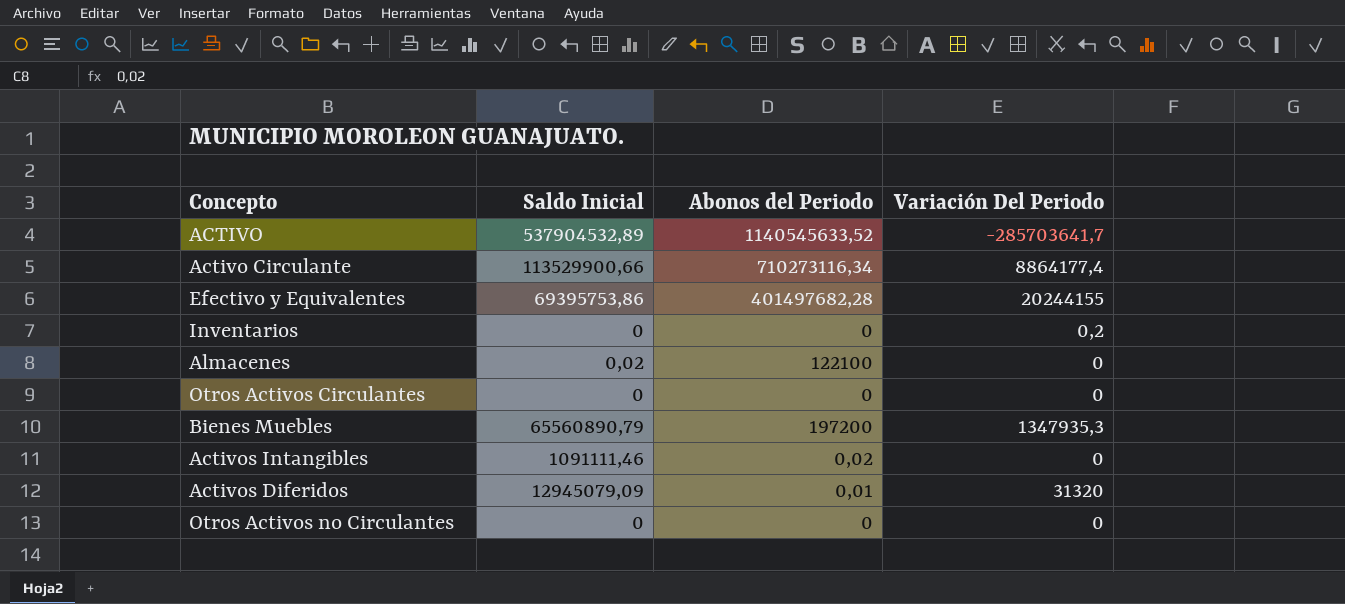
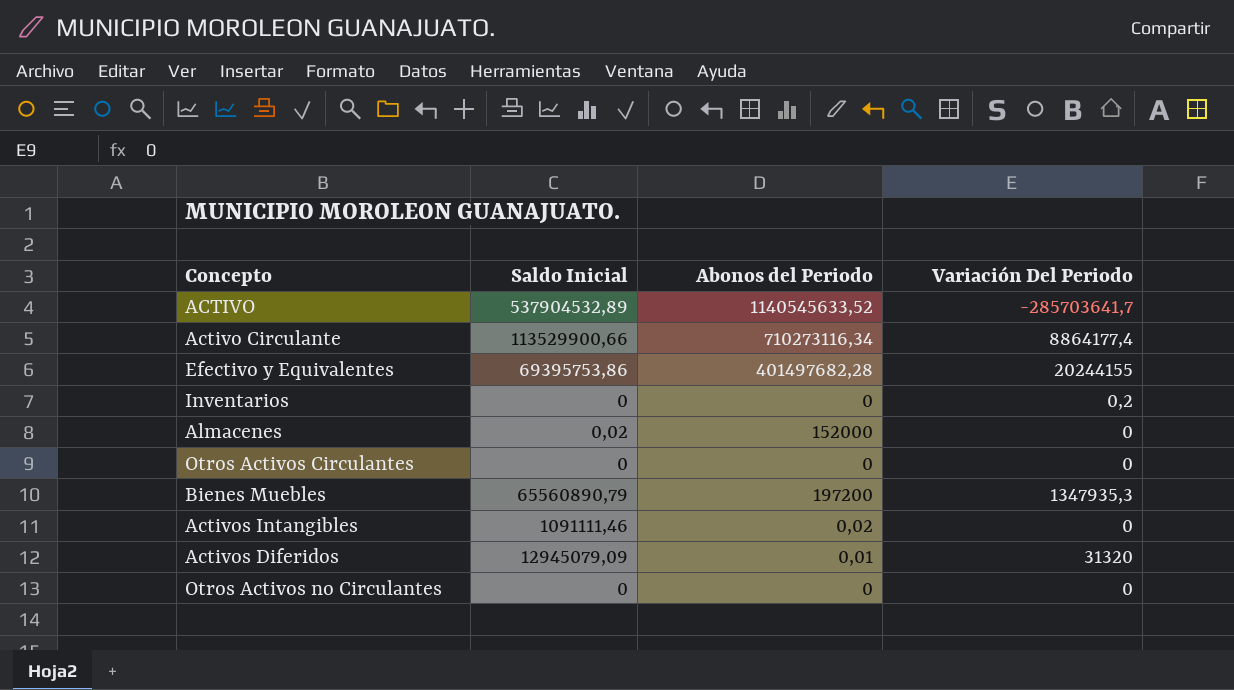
Almacenes | Abonos del Periodo: 122100 -> 152000

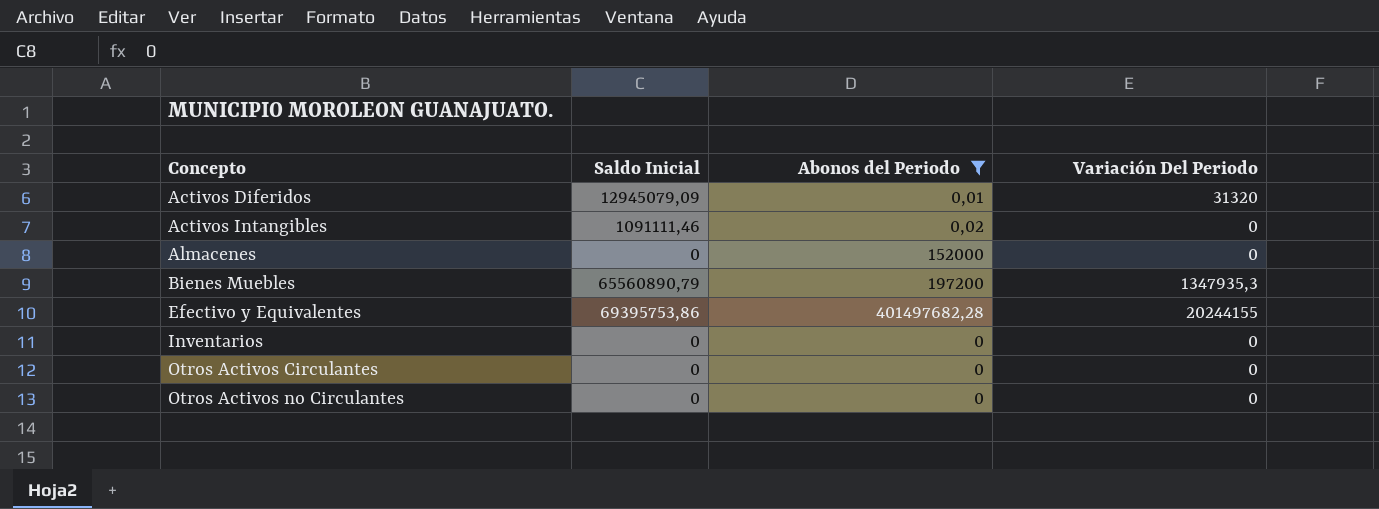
filter: none -> Abonos del Periodo <= 401497682,28
row order: none -> Concepto ascending
Almacenes | Saldo Inicial: 0,02 -> 0
Inventarios | Variación Del Periodo: 0,2 -> 0

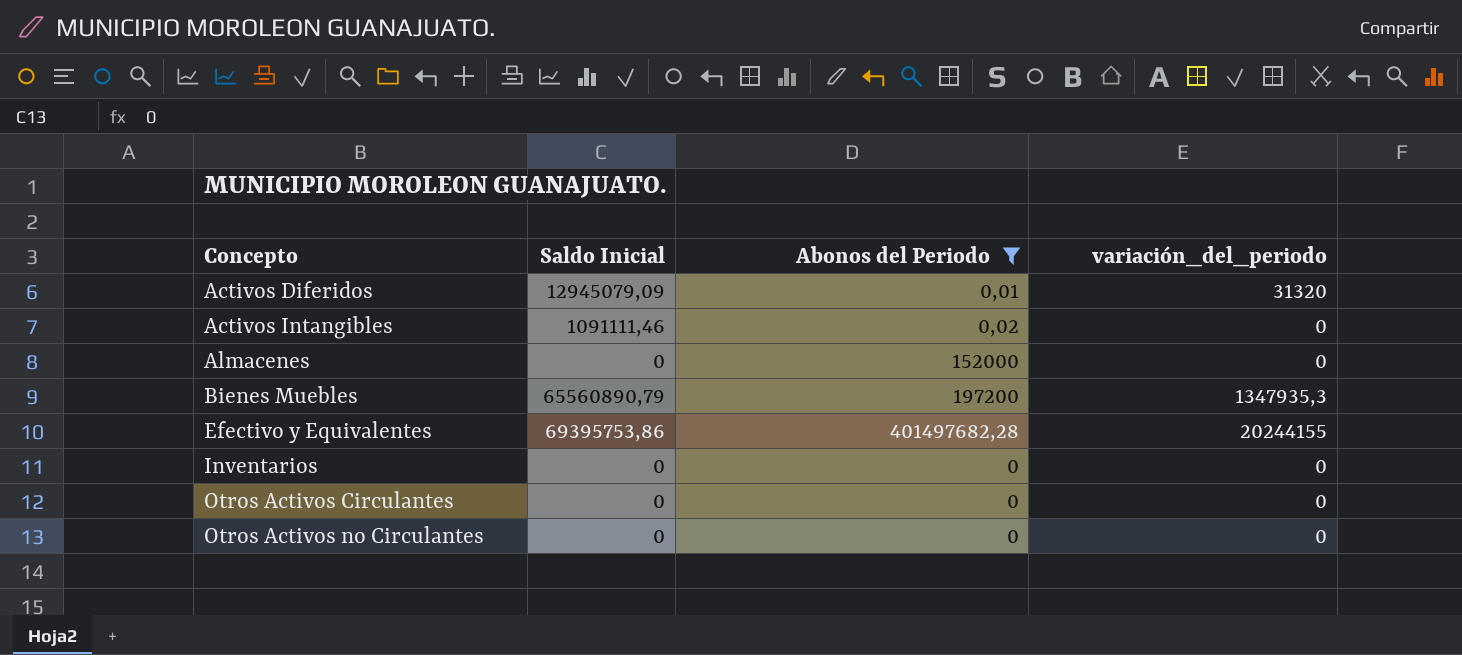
column name: Variación Del Periodo -> variación_del_periodo

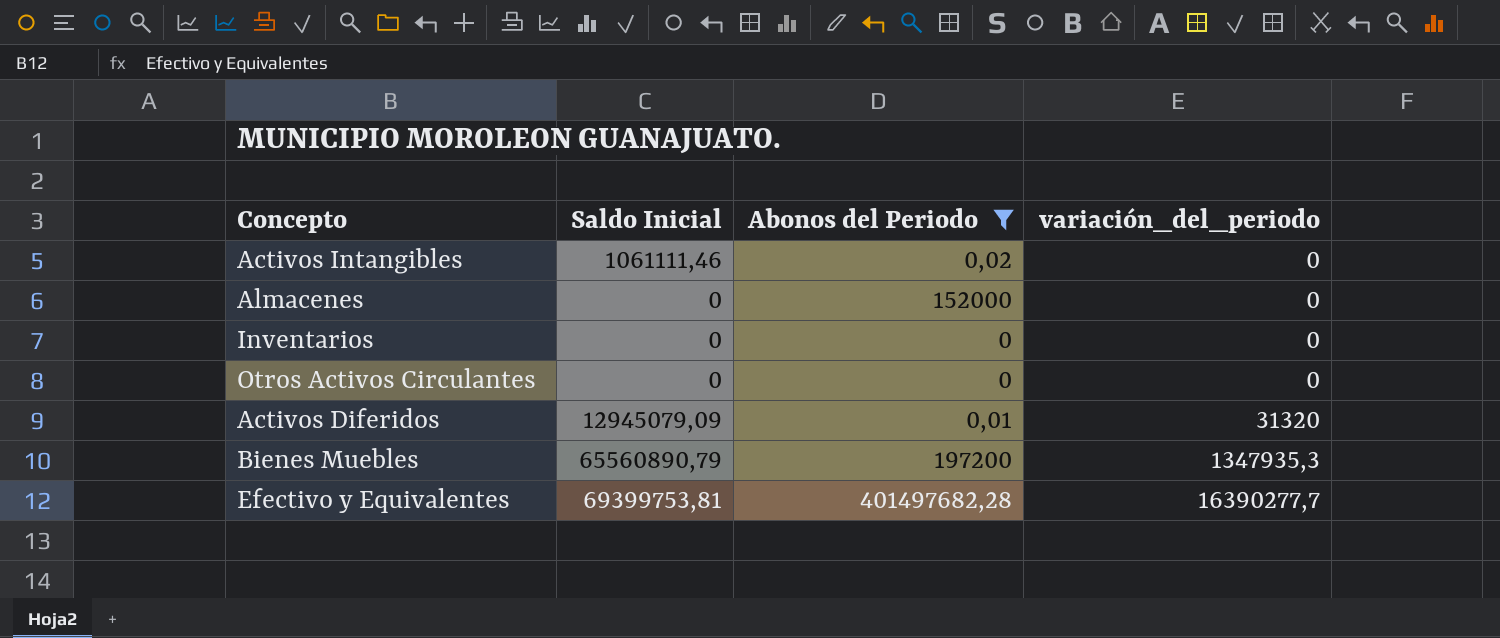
row order: Concepto ascending -> variación_del_periodo ascending
row Otros Activos no Circulantes: 0 | 0 | 0 -> none
Activos Intangibles | Saldo Inicial: 1091111,46 -> 1061111,46
Efectivo y Equivalentes | Saldo Inicial: 69395753,86 -> 69399753,81
Efectivo y Equivalentes | variación_del_periodo: 20244155 -> 16390277,7

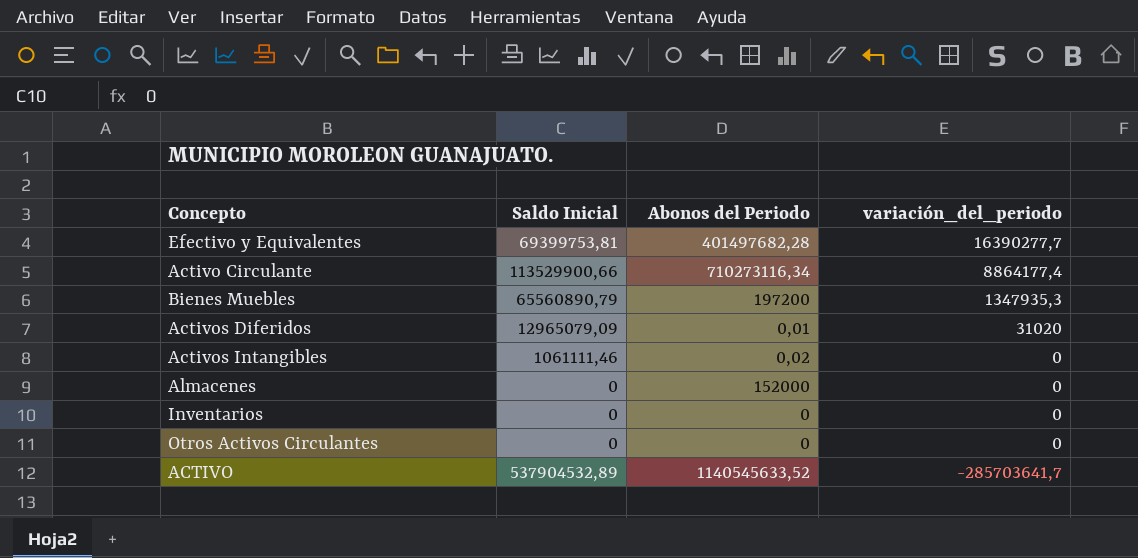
filter: Abonos del Periodo <= 401497682,28 -> none
row order: variación_del_periodo ascending -> variación_del_periodo descending
Activos Diferidos | Saldo Inicial: 12945079,09 -> 12965079,09
Activos Diferidos | variación_del_periodo: 31320 -> 31020

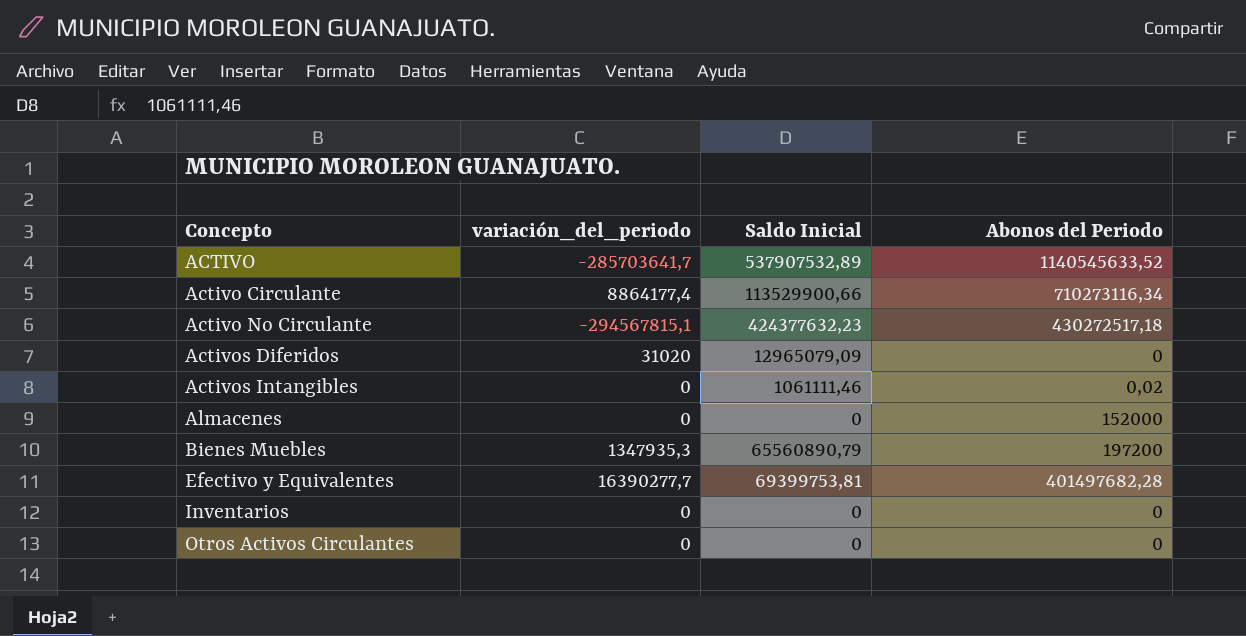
row order: variación_del_periodo descending -> Concepto ascending
column variación_del_periodo | position: 4 -> 2
ACTIVO | Saldo Inicial: 537904532,89 -> 537907532,89
row Activo No Circulante: none -> -294567815,1 | 424377632,23 | 430272517,18
Activos Diferidos | Abonos del Periodo: 0,01 -> 0

